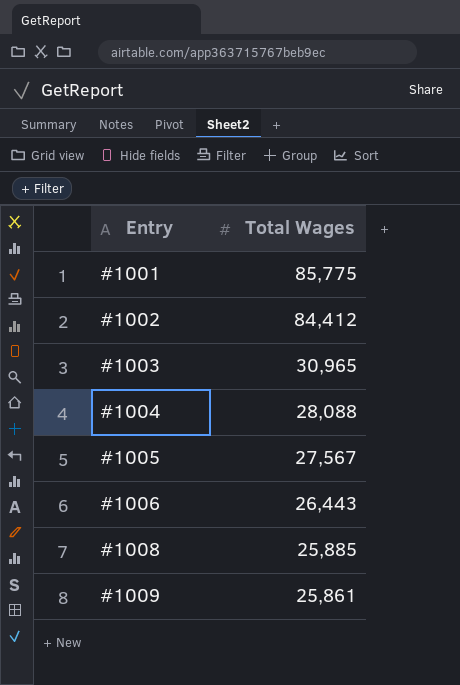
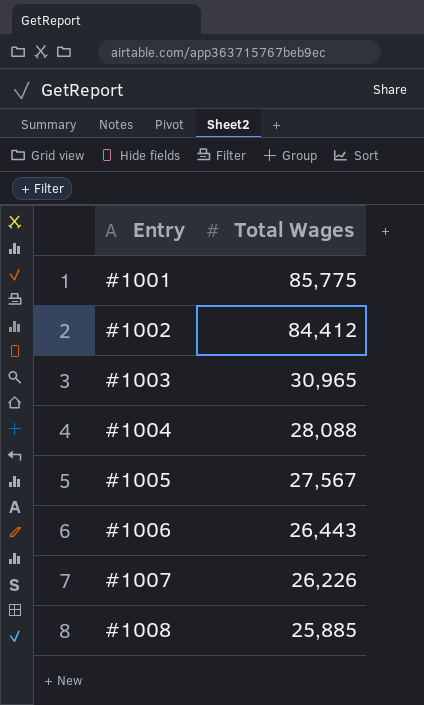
row #1009: 25,861 -> none
row #1007: none -> 26,226

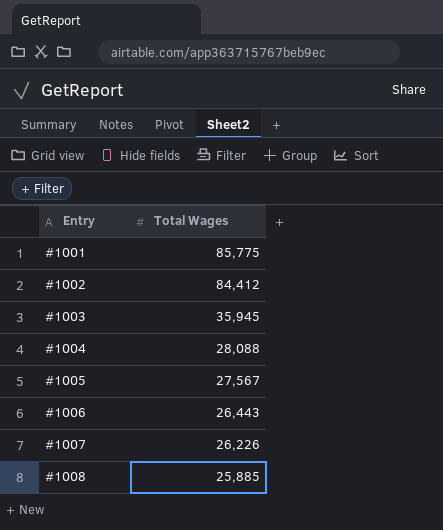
#1003 | Total Wages: 30,965 -> 35,945

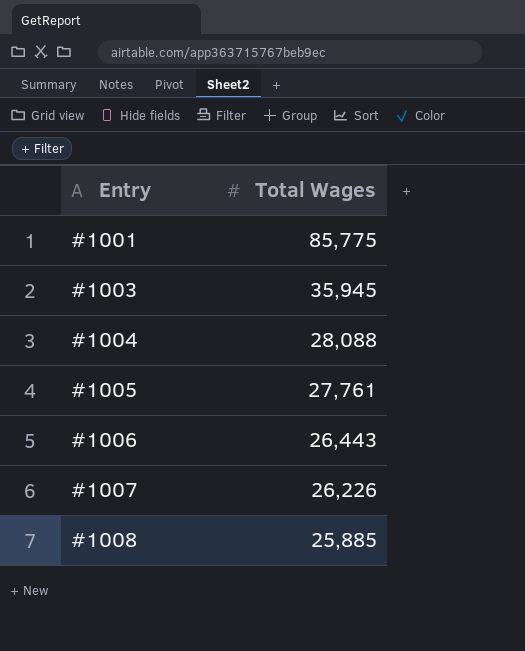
row #1002: 84,412 -> none
#1005 | Total Wages: 27,567 -> 27,761

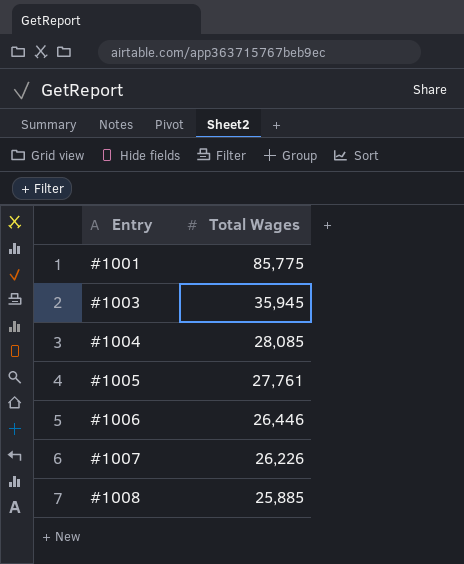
#1004 | Total Wages: 28,088 -> 28,085
#1006 | Total Wages: 26,443 -> 26,446

